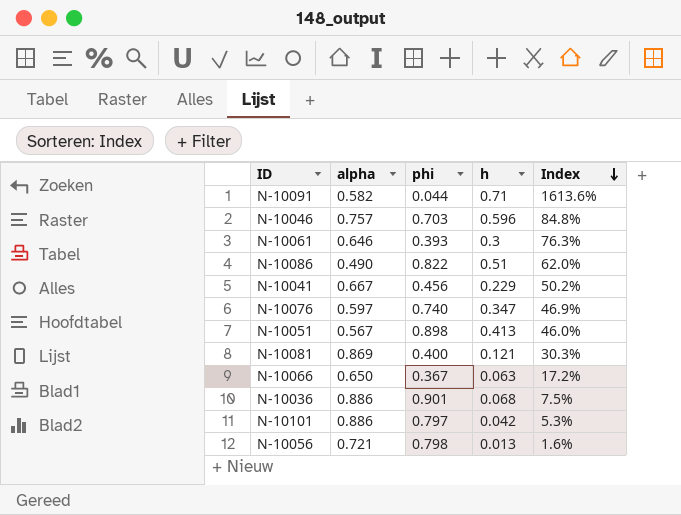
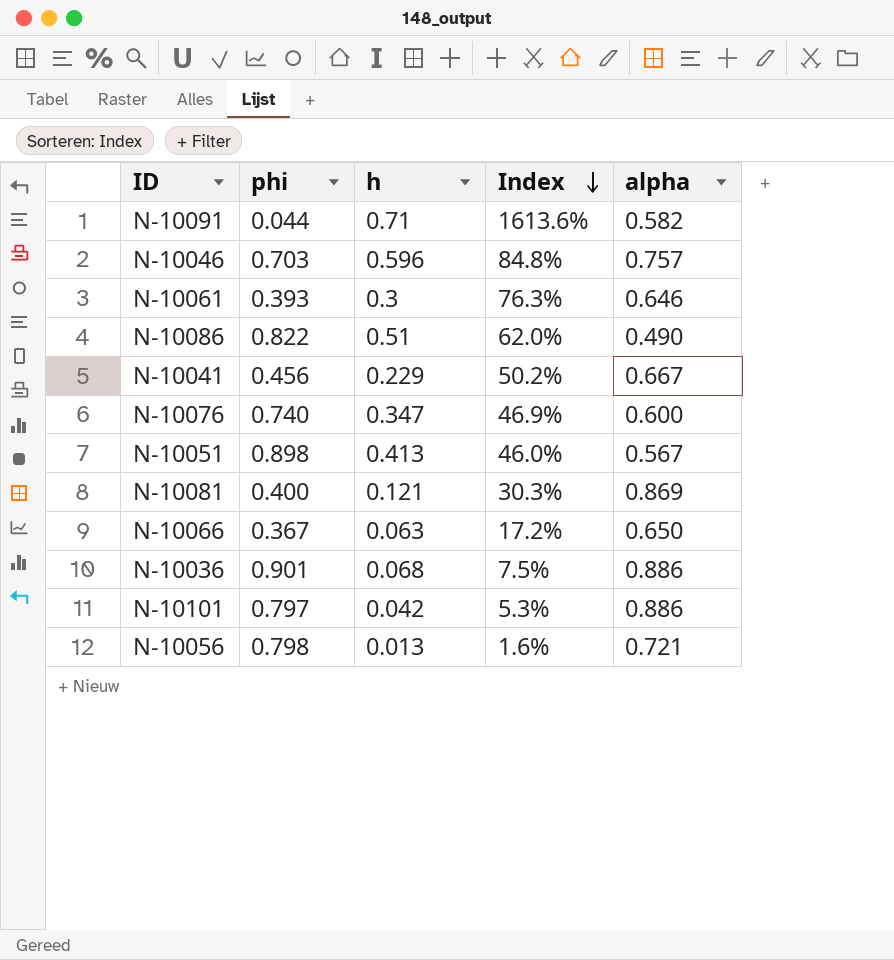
column alpha | position: 2 -> 5
N-10076 | alpha: 0.597 -> 0.600

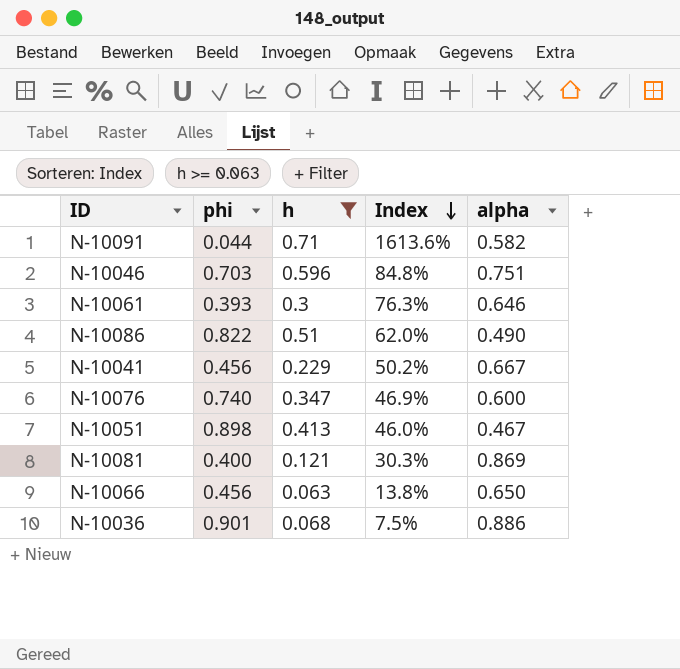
filter: none -> h >= 0.063
N-10046 | alpha: 0.757 -> 0.751
N-10051 | alpha: 0.567 -> 0.467
N-10066 | phi: 0.367 -> 0.456
N-10066 | Index: 17.2% -> 13.8%

